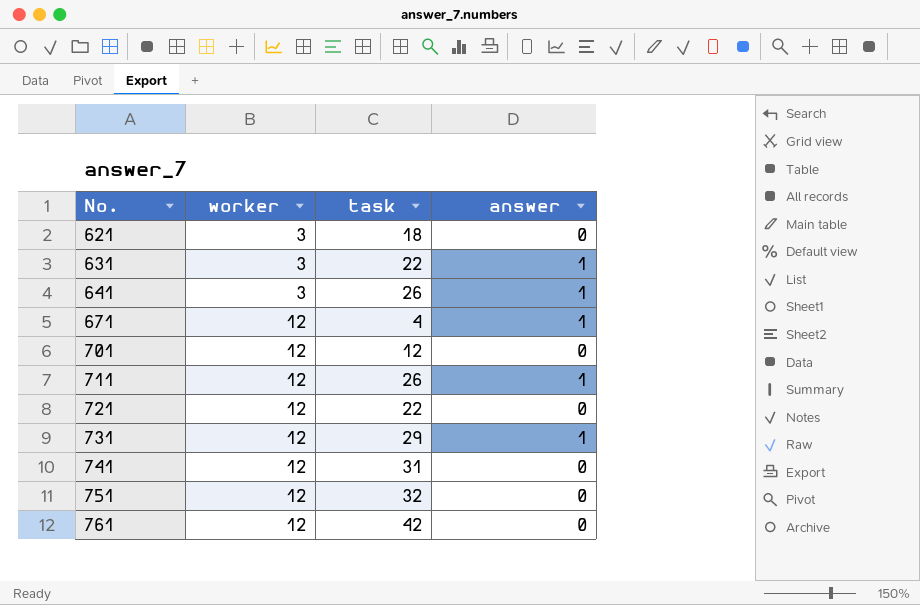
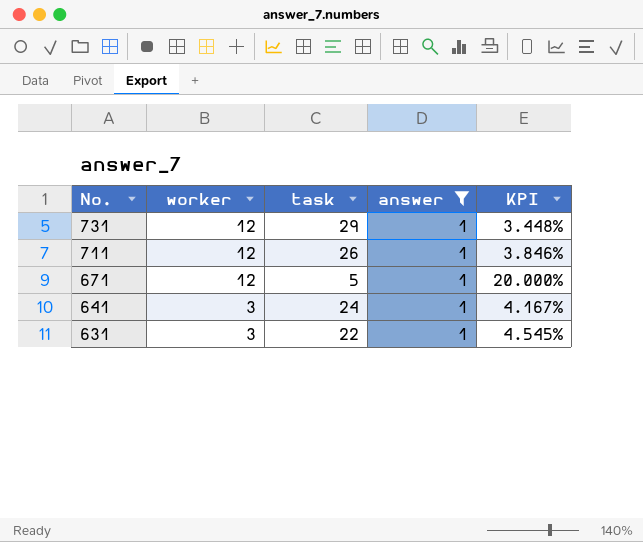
filter: none -> answer = 1
row order: No. ascending -> No. descending
column KPI | formula: none -> [answer] / [task]
671 | task: 4 -> 5
641 | task: 26 -> 24

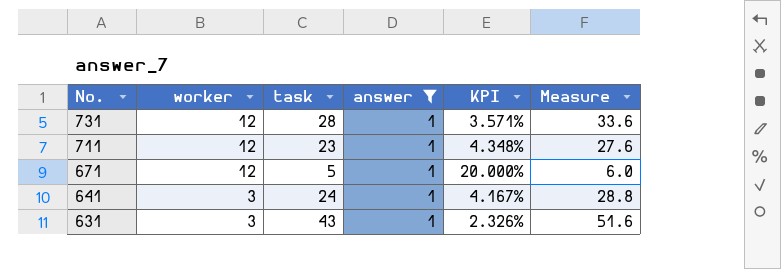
column Measure | formula: none -> [task] * 1.2
731 | task: 29 -> 28
731 | KPI: 3.448% -> 3.571%
711 | task: 26 -> 23
711 | KPI: 3.846% -> 4.348%
631 | task: 22 -> 43
631 | KPI: 4.545% -> 2.326%

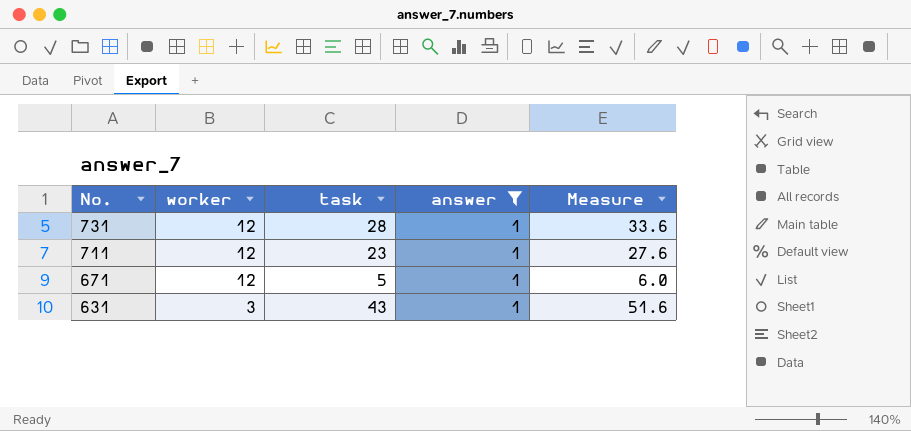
column KPI | formula: [answer] / [task] -> none
row 641: 3 | 24 | 1 | 4.167% | 28.8 -> none

